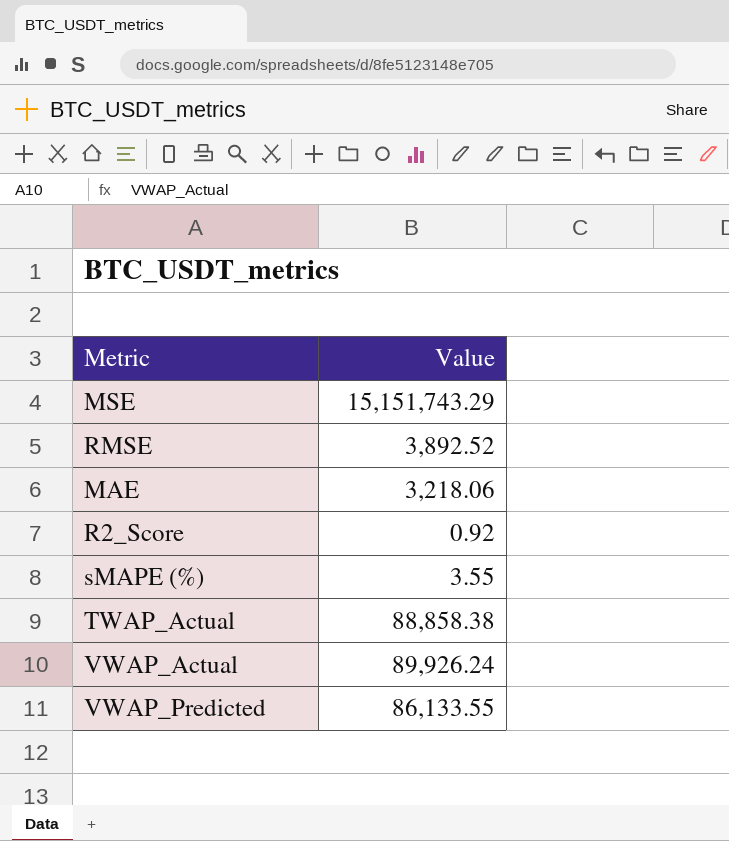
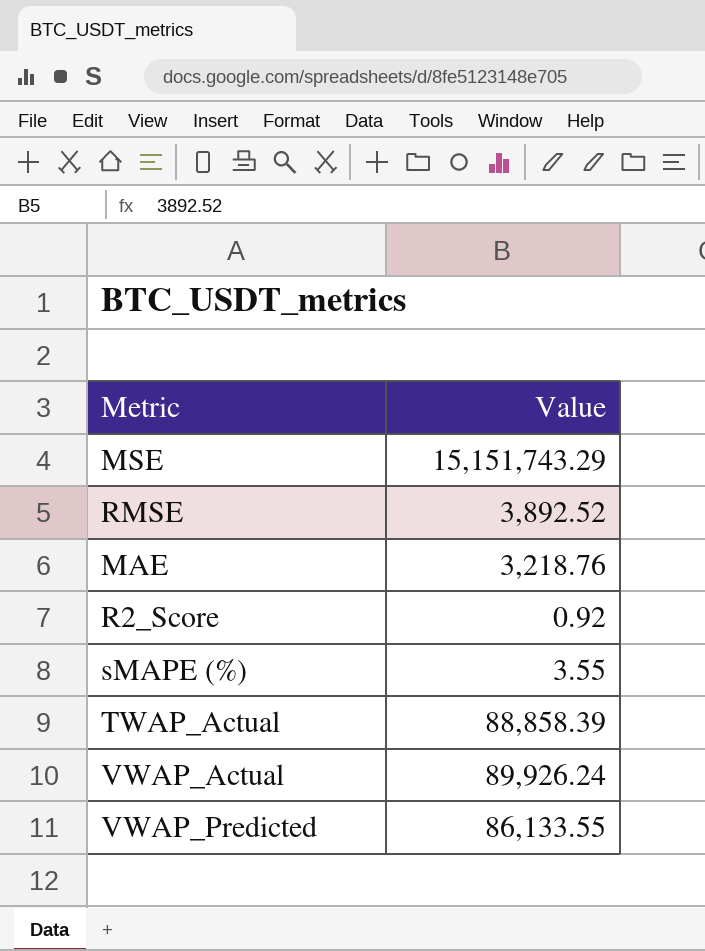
MAE | Value: 3,218.06 -> 3,218.76
TWAP_Actual | Value: 88,858.38 -> 88,858.39

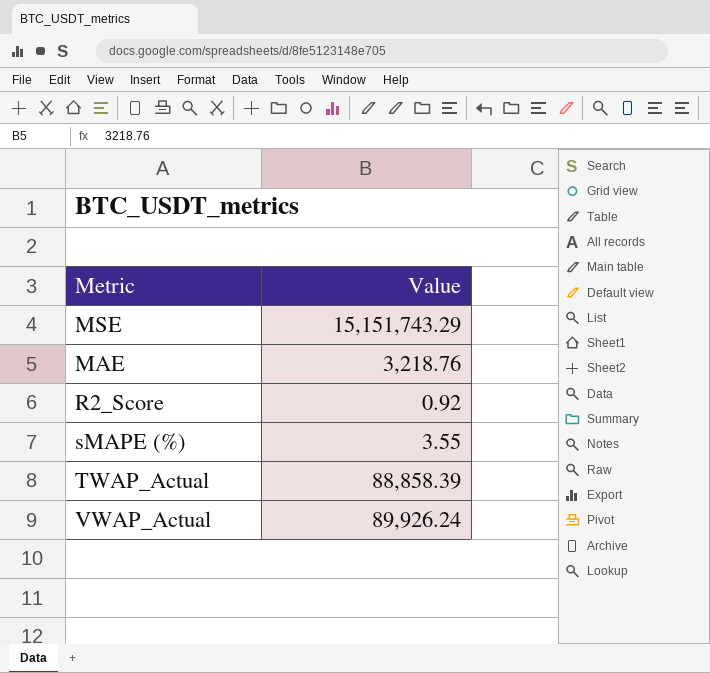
row RMSE: 3,892.52 -> none
row VWAP_Predicted: 86,133.55 -> none

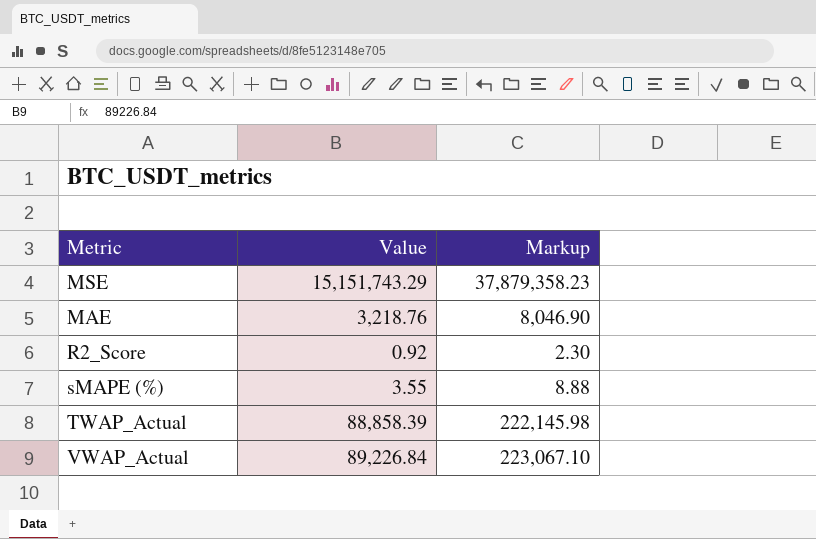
column Markup | formula: none -> [Value] * 2.5
VWAP_Actual | Value: 89,926.24 -> 89,226.84

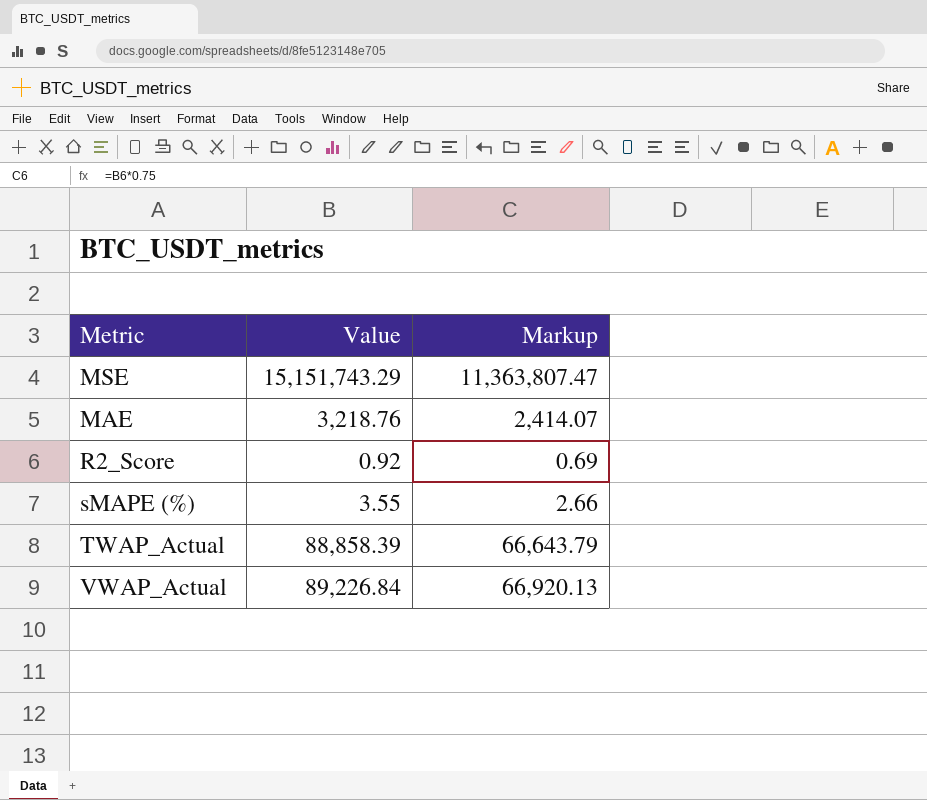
column Markup | formula: [Value] * 2.5 -> [Value] * 0.75

